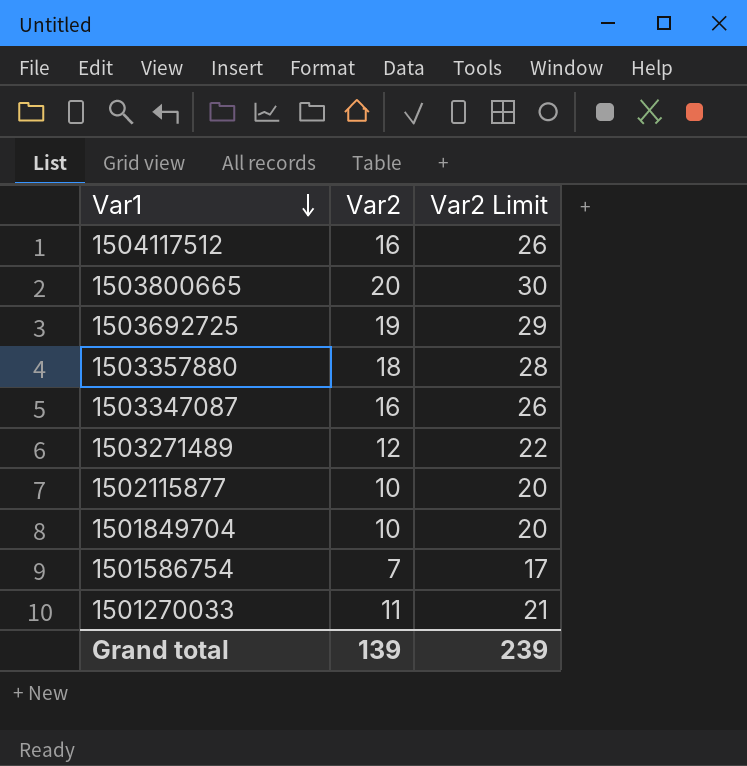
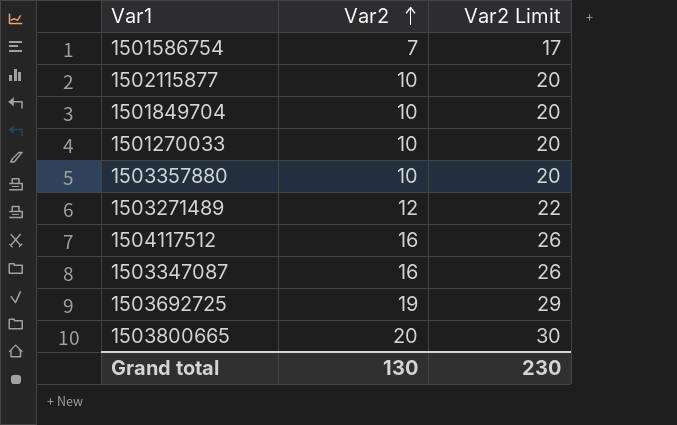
row order: Var1 descending -> Var2 ascending
1501270033 | Var2: 11 -> 10
1501270033 | Var2 Limit: 21 -> 20
1503357880 | Var2: 18 -> 10
1503357880 | Var2 Limit: 28 -> 20
Grand total | Var2: 139 -> 130
Grand total | Var2 Limit: 239 -> 230

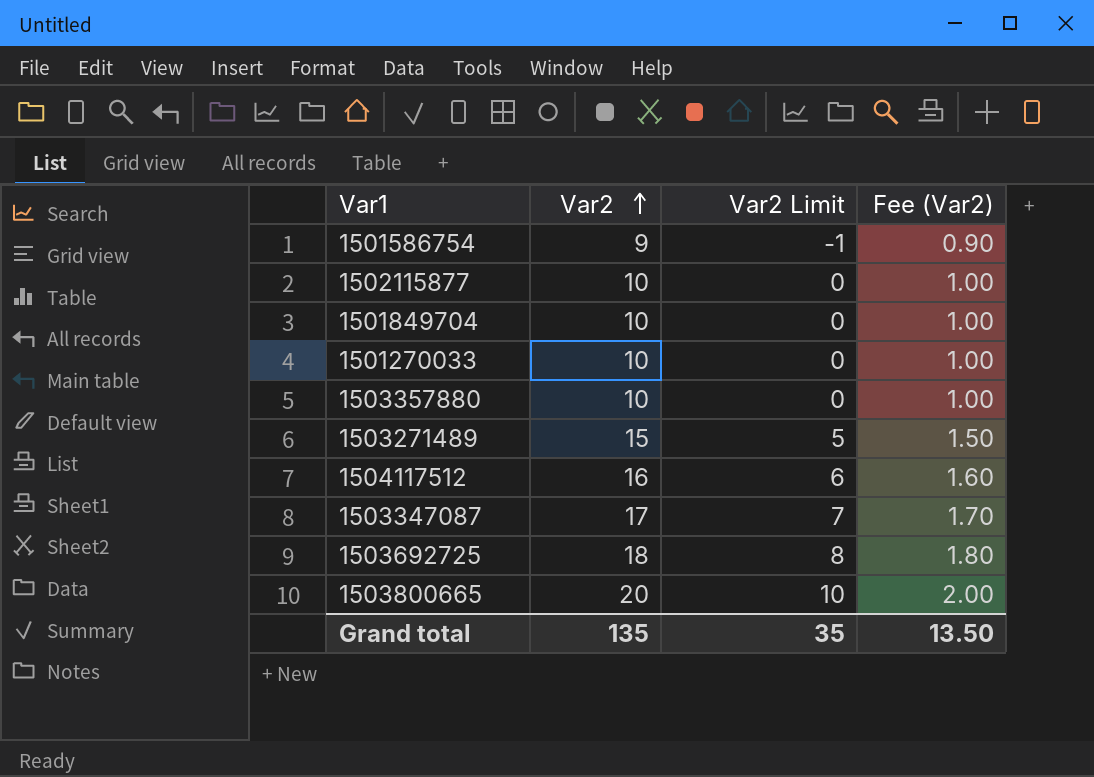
column Var2 Limit | formula: [Var2] + 10 -> [Var2] - 10
column Fee (Var2) | formula: none -> [Var2] * 0.1
1501586754 | Var2: 7 -> 9
1503271489 | Var2: 12 -> 15
1503347087 | Var2: 16 -> 17
1503692725 | Var2: 19 -> 18
Grand total | Var2: 130 -> 135
Grand total | Var2 Limit: 230 -> 35

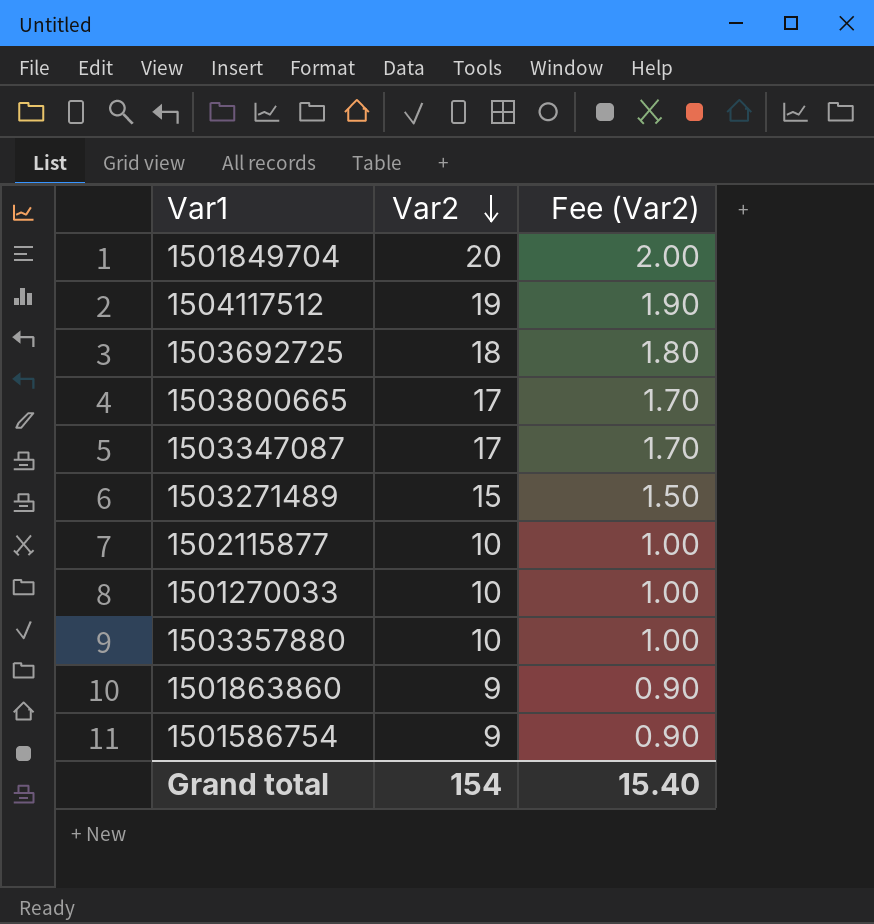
row order: Var2 ascending -> Var2 descending
column Var2 Limit | formula: [Var2] - 10 -> none
1501849704 | Var2: 10 -> 20
1501849704 | Fee (Var2): 1.00 -> 2.00
1504117512 | Var2: 16 -> 19
1504117512 | Fee (Var2): 1.60 -> 1.90
1503800665 | Var2: 20 -> 17
1503800665 | Fee (Var2): 2.00 -> 1.70
row 1501863860: none -> 9 | 0.90
Grand total | Var2: 135 -> 154
Grand total | Fee (Var2): 13.50 -> 15.40

